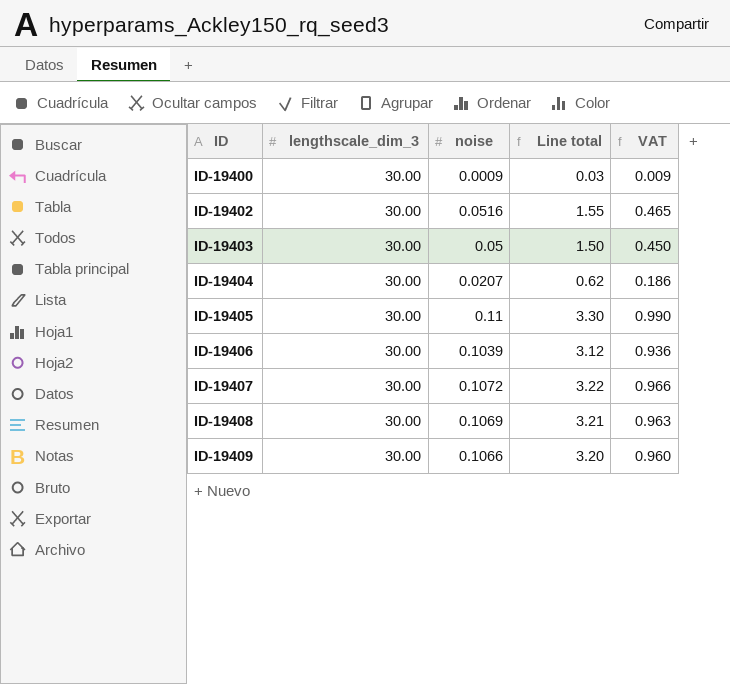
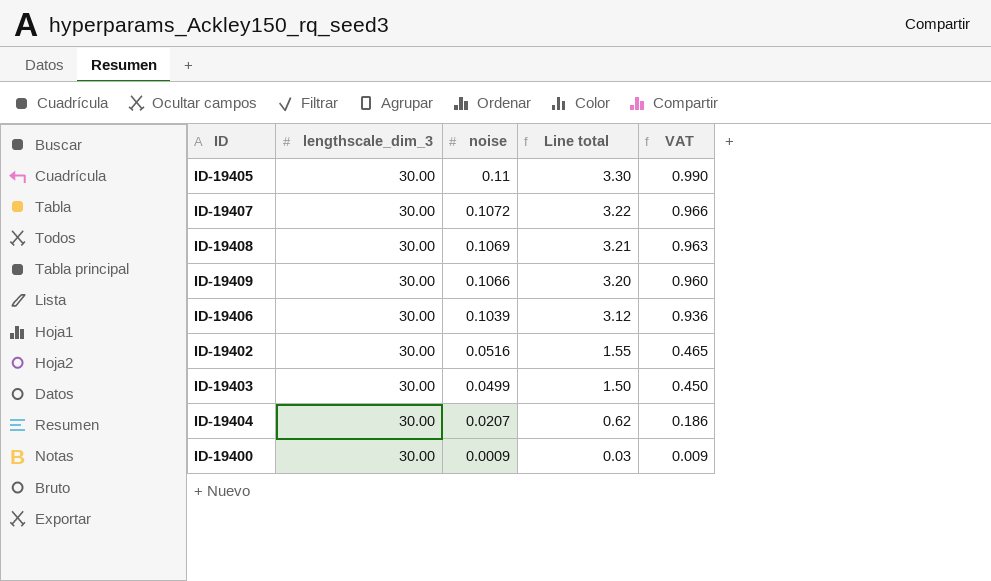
row order: ID ascending -> noise descending
ID-19403 | noise: 0.05 -> 0.0499

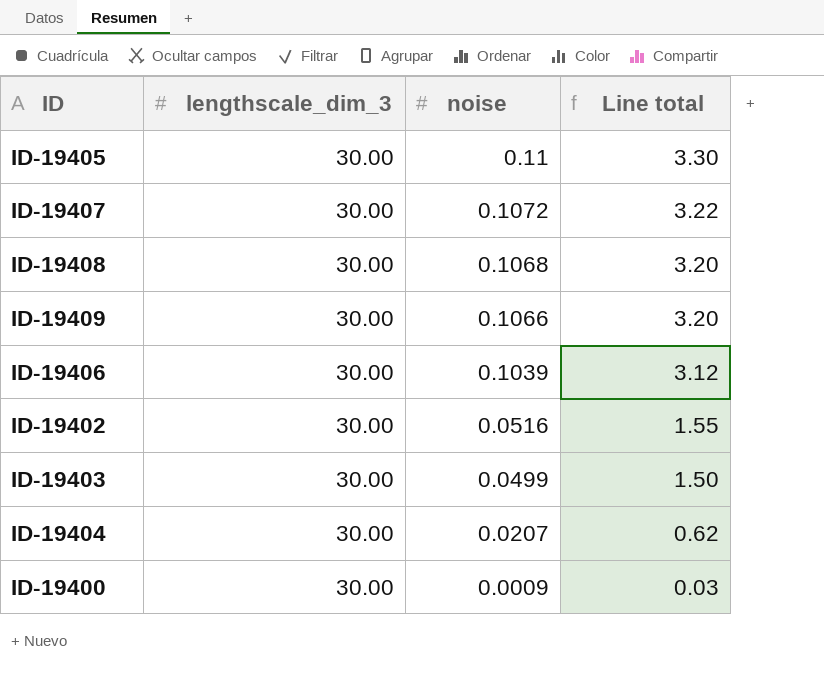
column VAT | formula: [Line total] * 0.3 -> none
ID-19408 | noise: 0.1069 -> 0.1068
ID-19408 | Line total: 3.21 -> 3.20

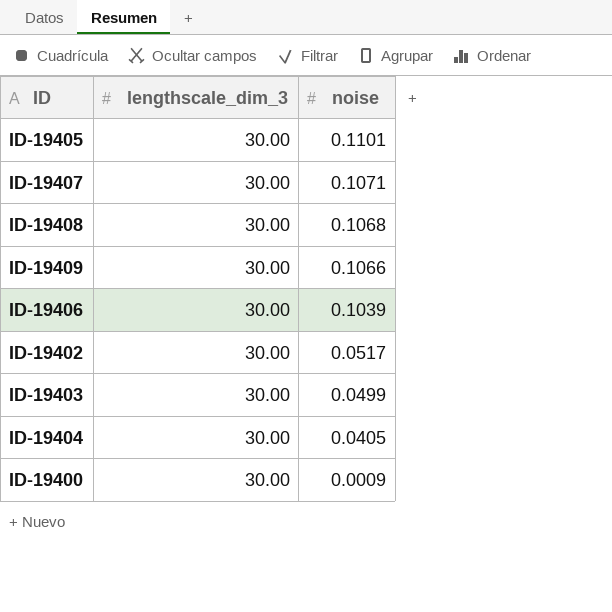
column Line total | formula: [lengthscale_dim_3] * [noise] -> none
ID-19405 | noise: 0.11 -> 0.1101
ID-19407 | noise: 0.1072 -> 0.1071
ID-19402 | noise: 0.0516 -> 0.0517
ID-19404 | noise: 0.0207 -> 0.0405

